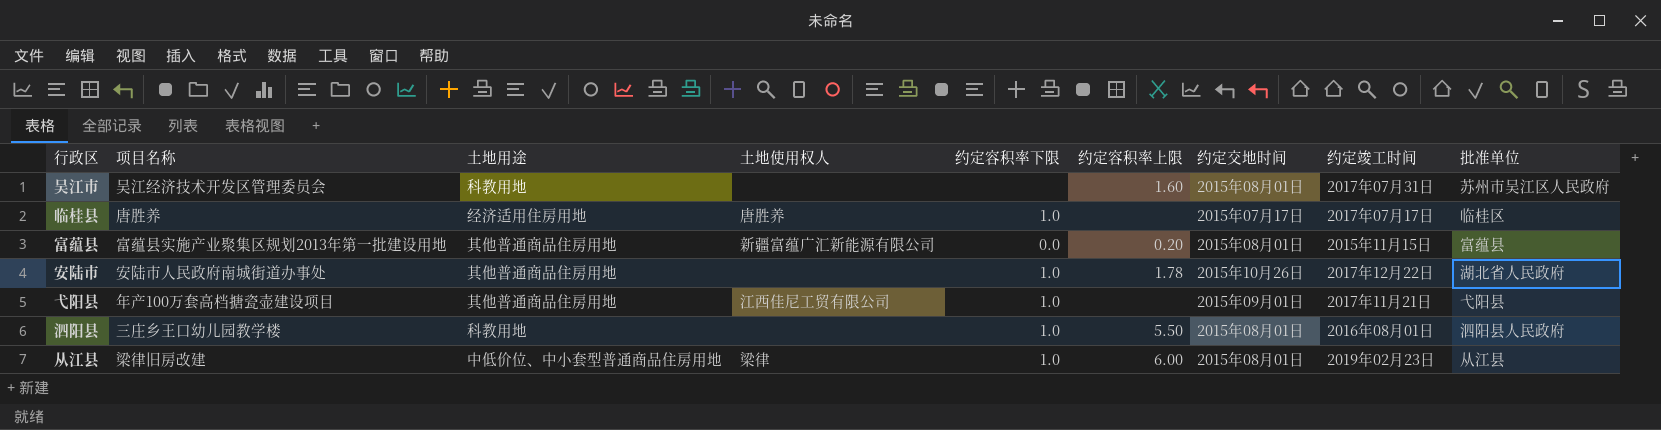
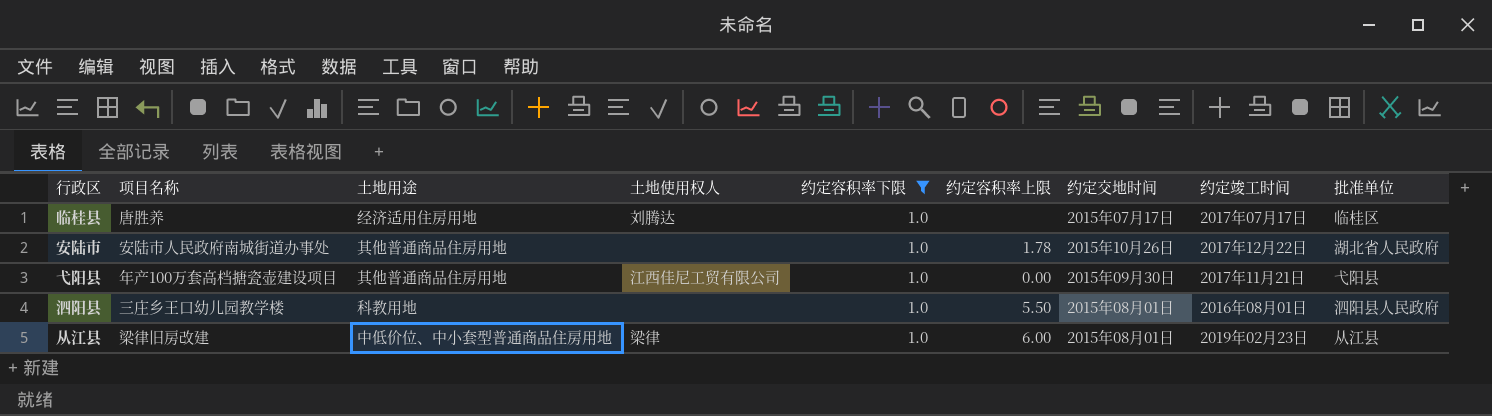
filter: none -> 约定容积率下限 = 1.0
临桂县 | 土地使用权人: 唐胜养 -> 刘腾达
弋阳县 | 约定容积率上限: none -> 0.00
弋阳县 | 约定交地时间: 2015年09月01日 -> 2015年09月30日

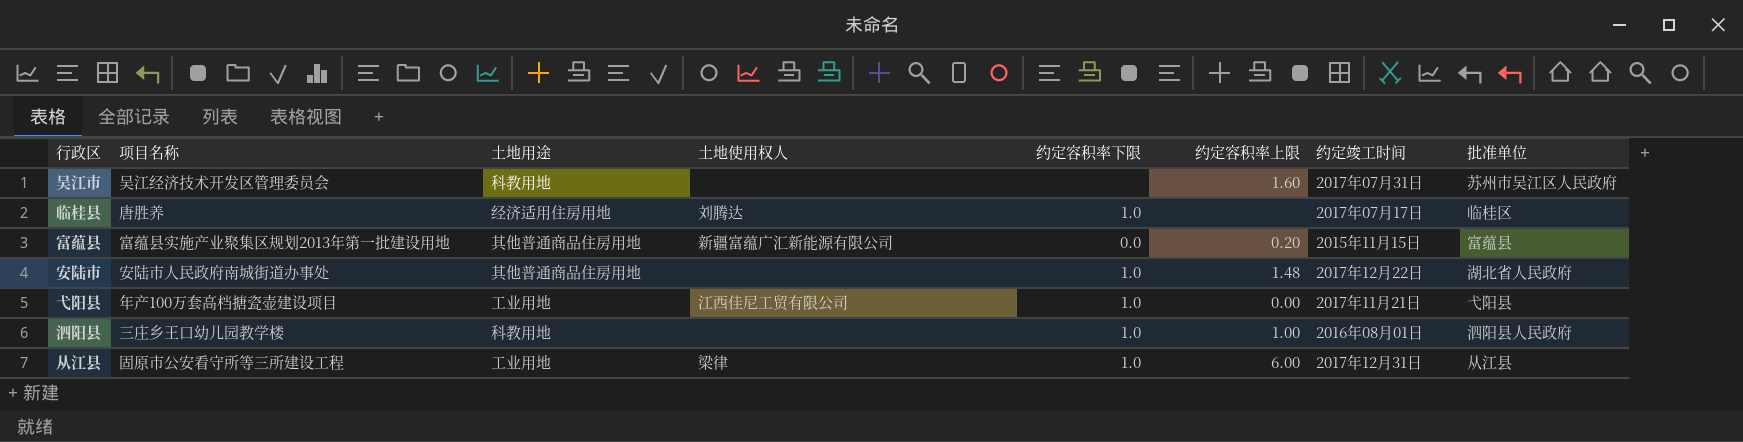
filter: 约定容积率下限 = 1.0 -> none
column 约定交地时间 | position: 7 -> none
安陆市 | 约定容积率上限: 1.78 -> 1.48
弋阳县 | 土地用途: 其他普通商品住房用地 -> 工业用地
泗阳县 | 约定容积率上限: 5.50 -> 1.00
从江县 | 项目名称: 梁律旧房改建 -> 固原市公安看守所等三所建设工程
从江县 | 土地用途: 中低价位、中小套型普通商品住房用地 -> 工业用地
从江县 | 约定竣工时间: 2019年02月23日 -> 2017年12月31日

